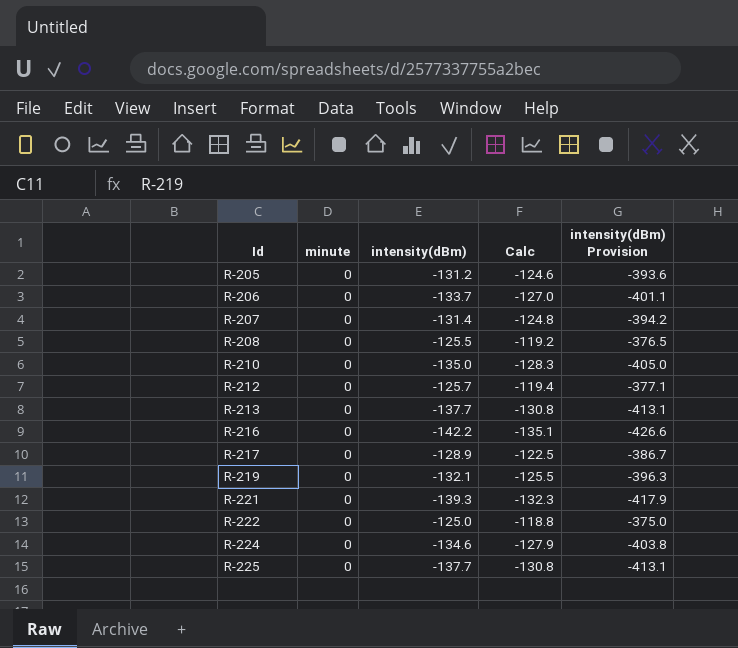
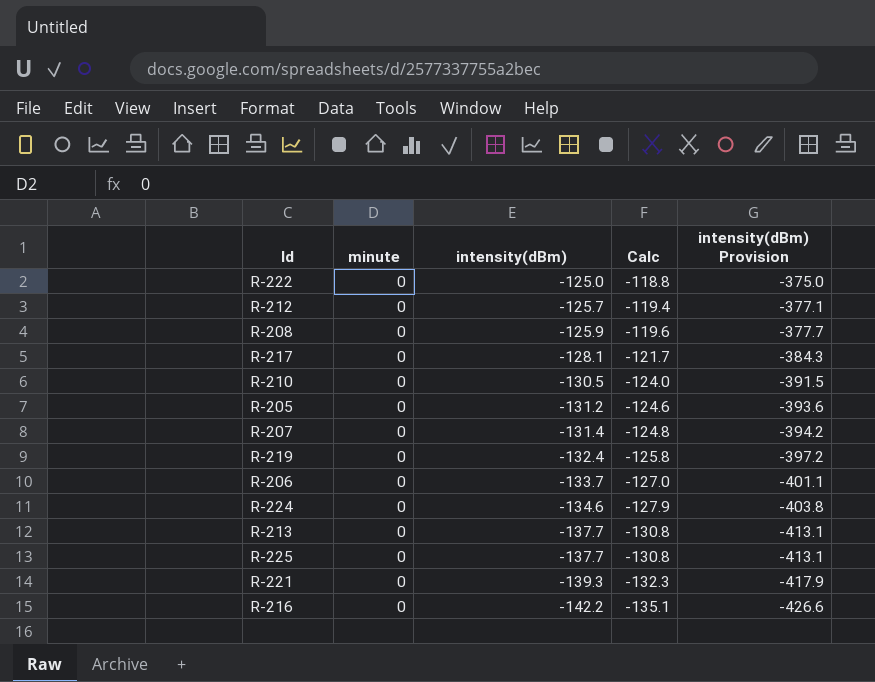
row order: Id ascending -> intensity(dBm) descending
R-208 | intensity(dBm): -125.5 -> -125.9
R-208 | Calc: -119.2 -> -119.6
R-208 | intensity(dBm) Provision: -376.5 -> -377.7
R-217 | intensity(dBm): -128.9 -> -128.1
R-217 | Calc: -122.5 -> -121.7
R-217 | intensity(dBm) Provision: -386.7 -> -384.3
R-210 | intensity(dBm): -135.0 -> -130.5
R-210 | Calc: -128.3 -> -124.0
R-210 | intensity(dBm) Provision: -405.0 -> -391.5
R-219 | intensity(dBm): -132.1 -> -132.4
R-219 | Calc: -125.5 -> -125.8
R-219 | intensity(dBm) Provision: -396.3 -> -397.2

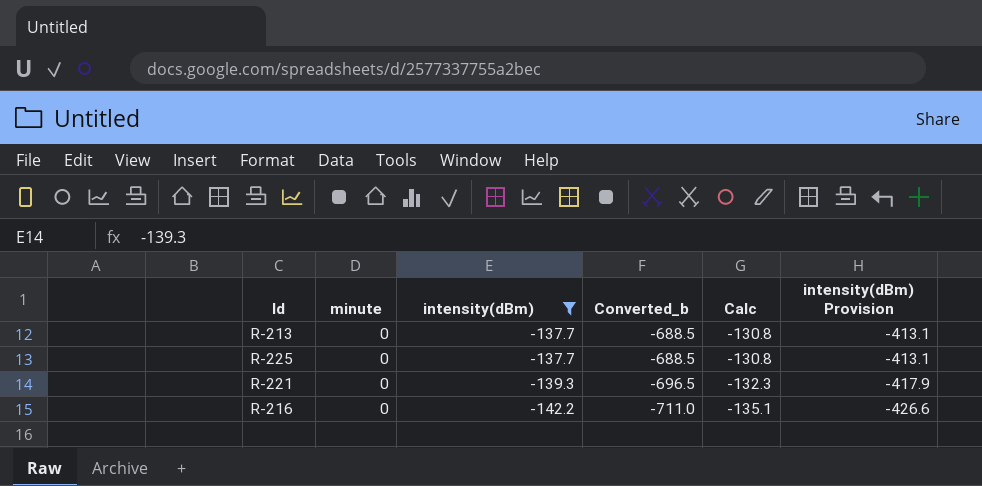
filter: none -> intensity(dBm) <= -137.7
column Converted_b | formula: none -> [intensity(dBm)] * 5

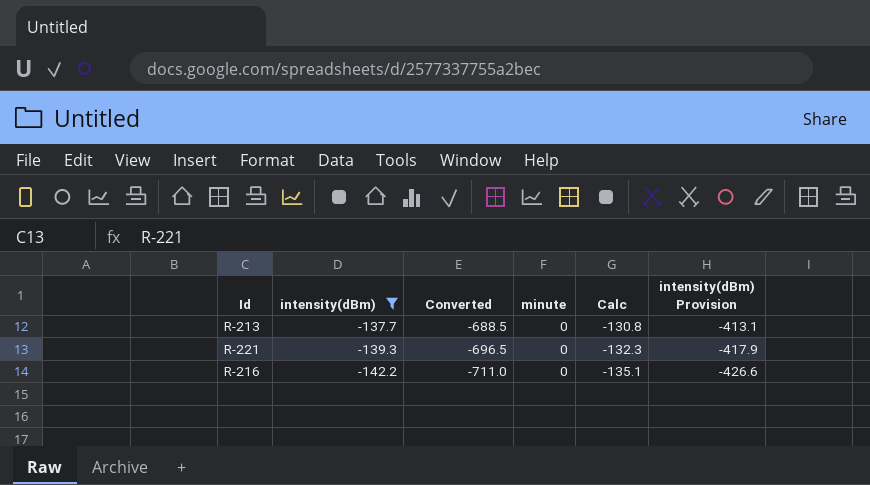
column name: Converted_b -> Converted
column minute | position: 2 -> 4
row R-225: 0 | -137.7 | -688.5 | -130.8 | -413.1 -> none

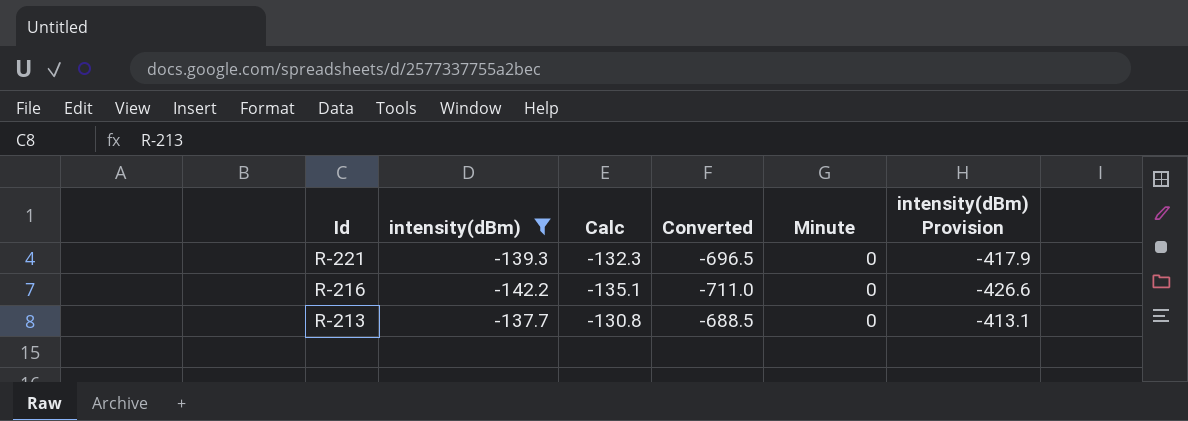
row order: intensity(dBm) descending -> Id descending
column Calc | position: 5 -> 3
column name: minute -> Minute

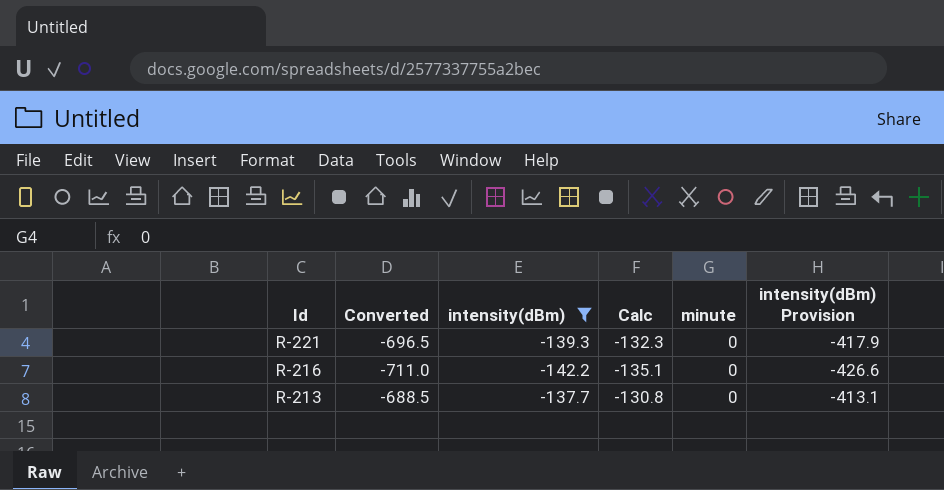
column Converted | position: 4 -> 2
column name: Minute -> minute

